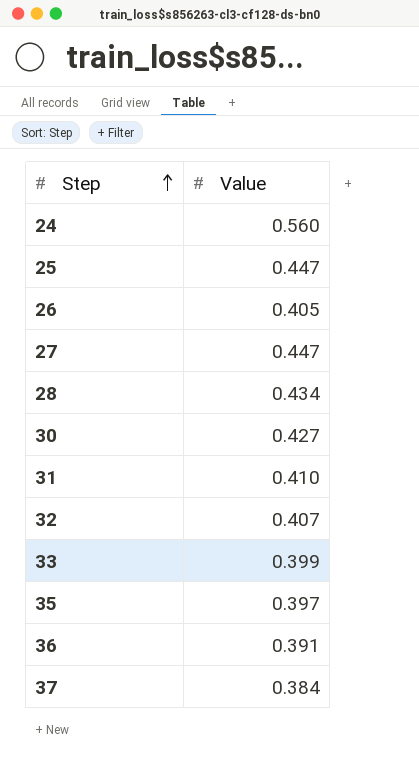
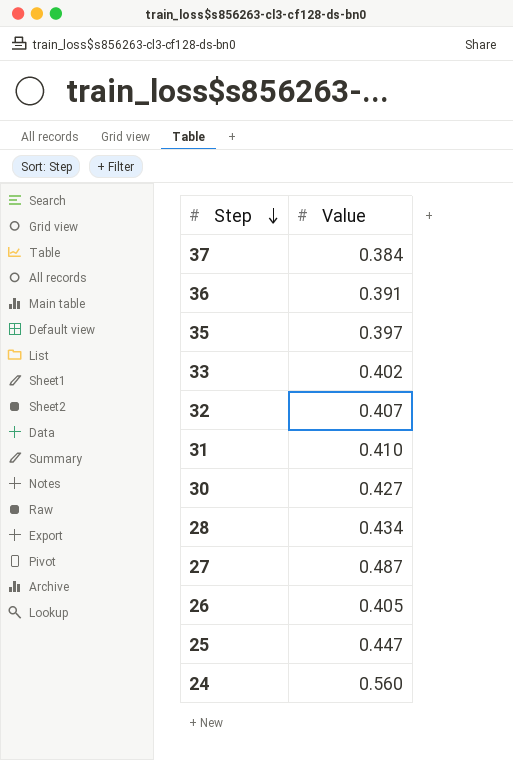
row order: Step ascending -> Step descending
33 | Value: 0.399 -> 0.402
27 | Value: 0.447 -> 0.487

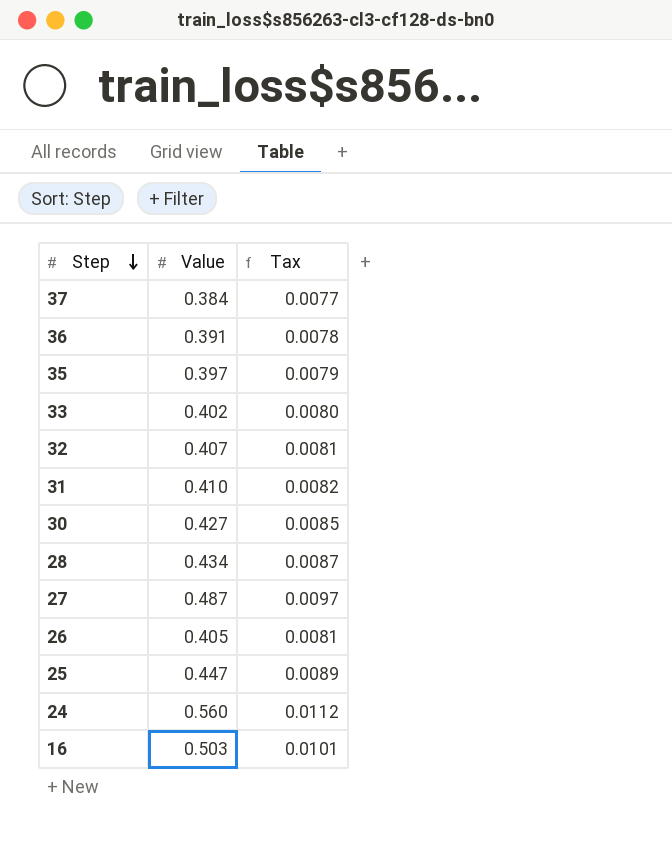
column Tax | formula: none -> [Value] * 0.02
row 16: none -> 0.503 | 0.0101

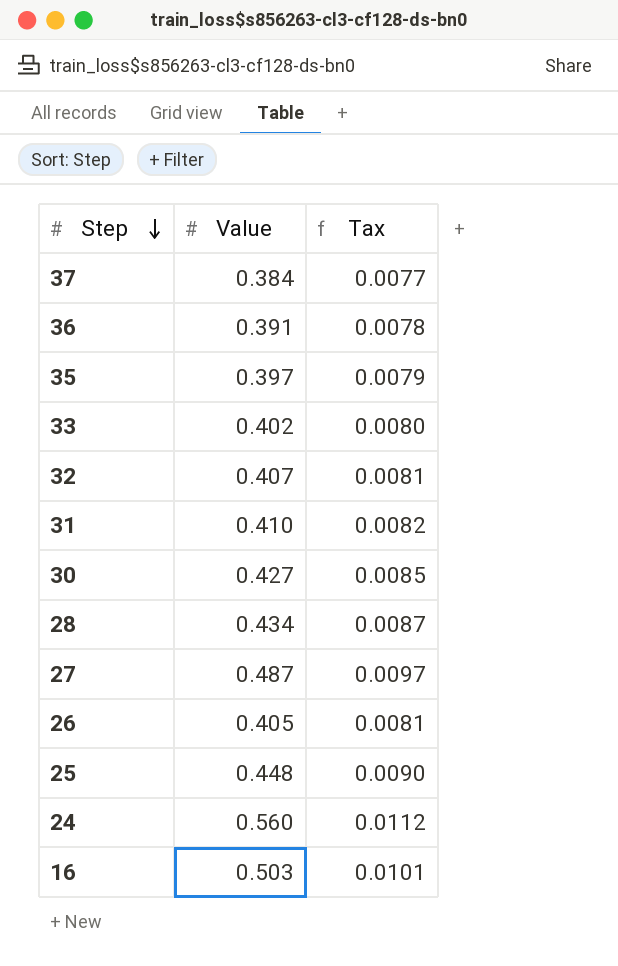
25 | Value: 0.447 -> 0.448
25 | Tax: 0.0089 -> 0.0090

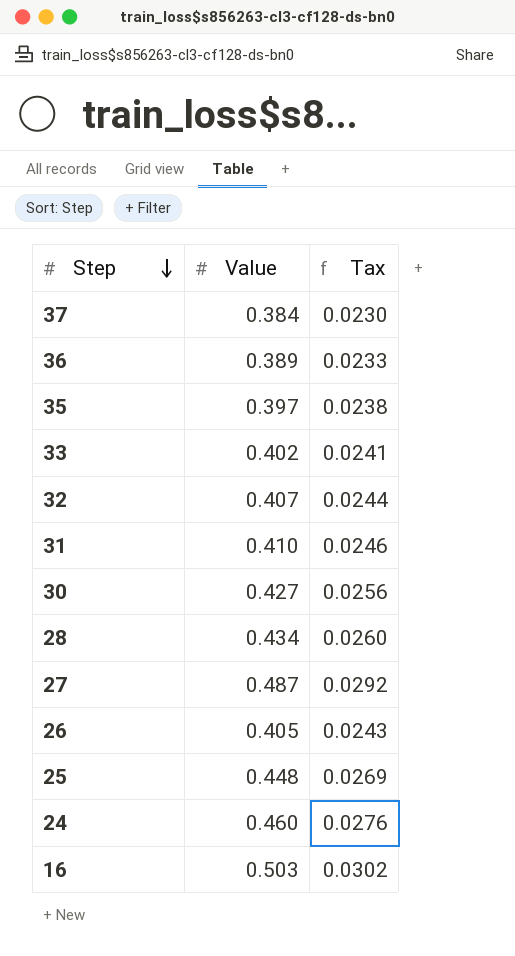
column Tax | formula: [Value] * 0.02 -> [Value] * 0.06
36 | Value: 0.391 -> 0.389
24 | Value: 0.560 -> 0.460

